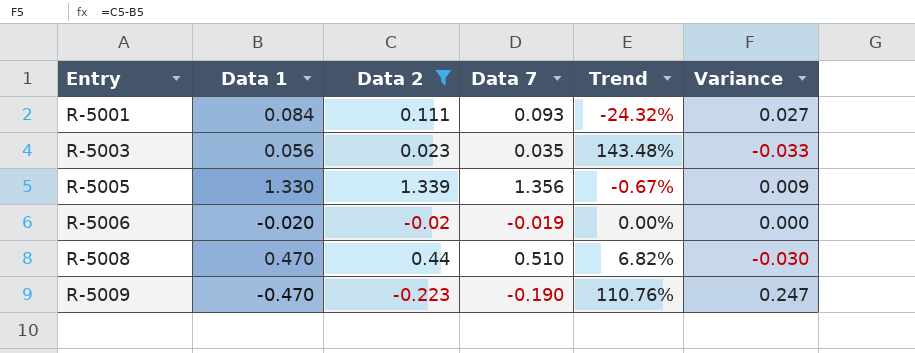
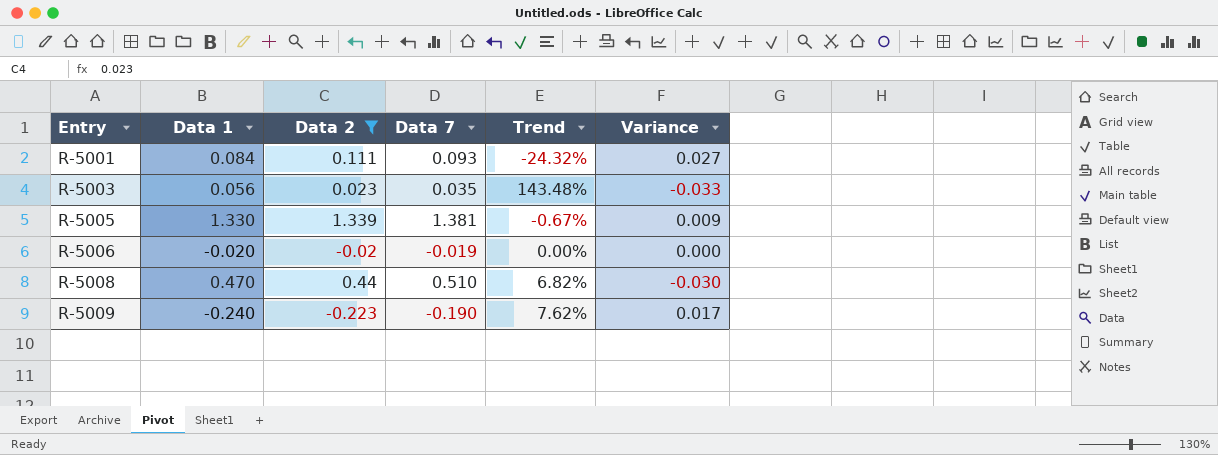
R-5005 | Data 7: 1.356 -> 1.381
R-5009 | Data 1: -0.470 -> -0.240
R-5009 | Trend: 110.76% -> 7.62%
R-5009 | Variance: 0.247 -> 0.017

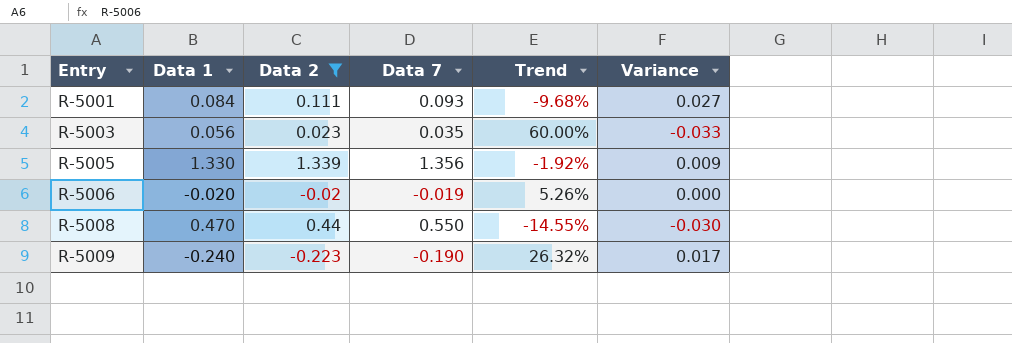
column Trend | formula: ([Data 1] - [Data 2]) / [Data 2] -> ([Data 1] - [Data 7]) / [Data 7]
R-5005 | Data 7: 1.381 -> 1.356
R-5008 | Data 7: 0.510 -> 0.550

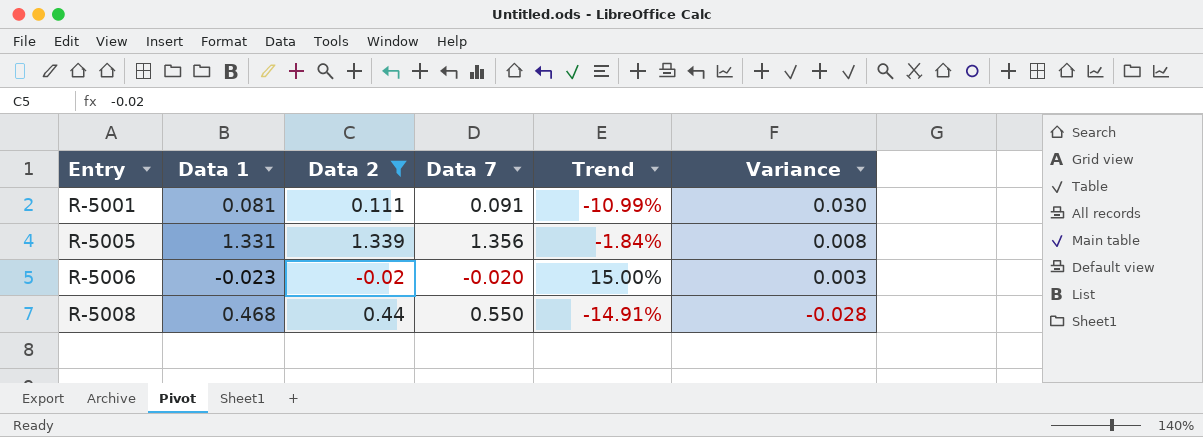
row R-5003: 0.056 | 0.023 | 0.035 | 60.00% | -0.033 -> none
row R-5009: -0.240 | -0.223 | -0.190 | 26.32% | 0.017 -> none
R-5001 | Data 1: 0.084 -> 0.081
R-5001 | Data 7: 0.093 -> 0.091
R-5001 | Trend: -9.68% -> -10.99%
R-5001 | Variance: 0.027 -> 0.030
R-5005 | Data 1: 1.330 -> 1.331
R-5005 | Trend: -1.92% -> -1.84%
R-5005 | Variance: 0.009 -> 0.008
R-5006 | Data 1: -0.020 -> -0.023
R-5006 | Data 7: -0.019 -> -0.020
R-5006 | Trend: 5.26% -> 15.00%
R-5006 | Variance: 0.000 -> 0.003
R-5008 | Data 1: 0.470 -> 0.468
R-5008 | Trend: -14.55% -> -14.91%
R-5008 | Variance: -0.030 -> -0.028

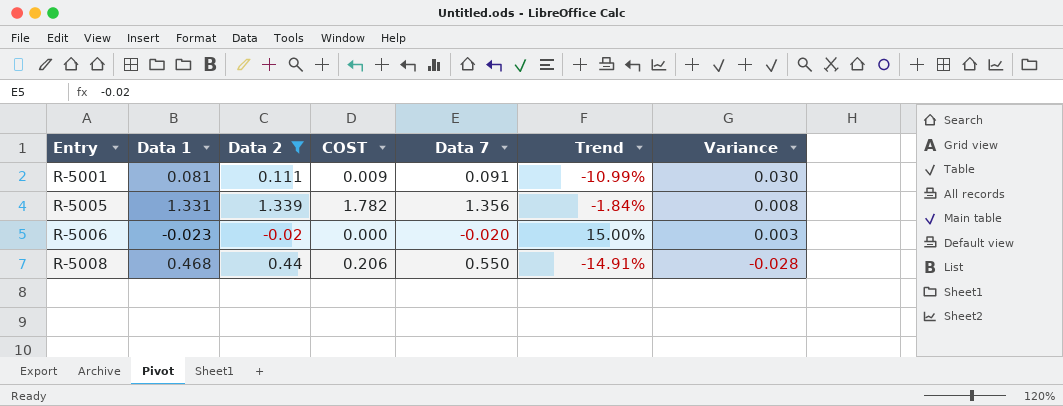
column COST | formula: none -> [Data 1] * [Data 2]

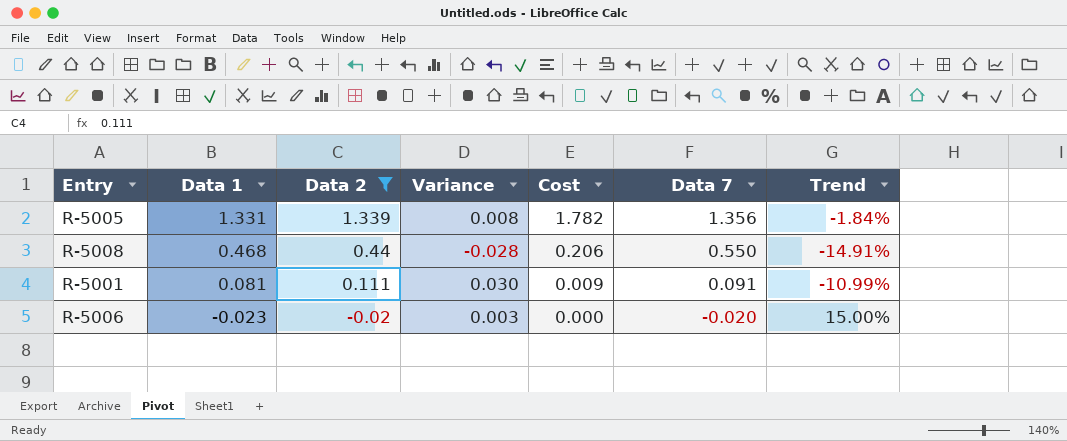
row order: Entry ascending -> Data 1 descending
column Variance | position: 7 -> 4
column name: COST -> Cost

